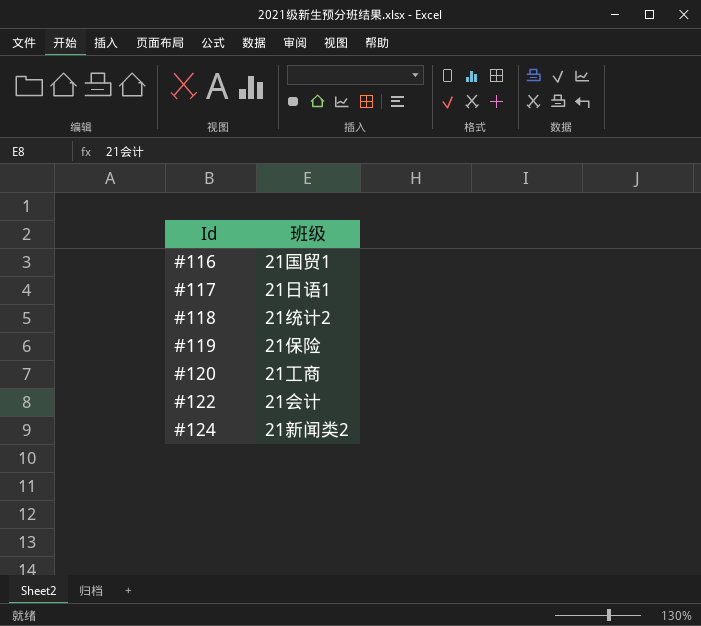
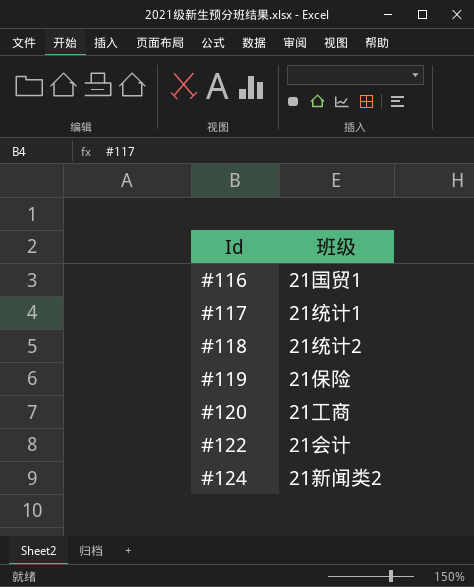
#117 | 班级: 21日语1 -> 21统计1

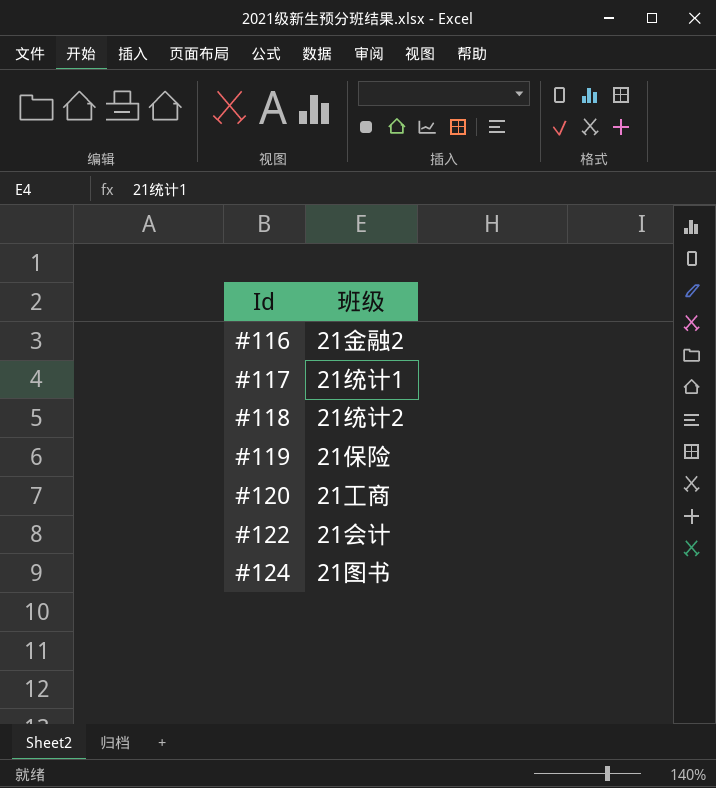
#116 | 班级: 21国贸1 -> 21金融2
#124 | 班级: 21新闻类2 -> 21图书

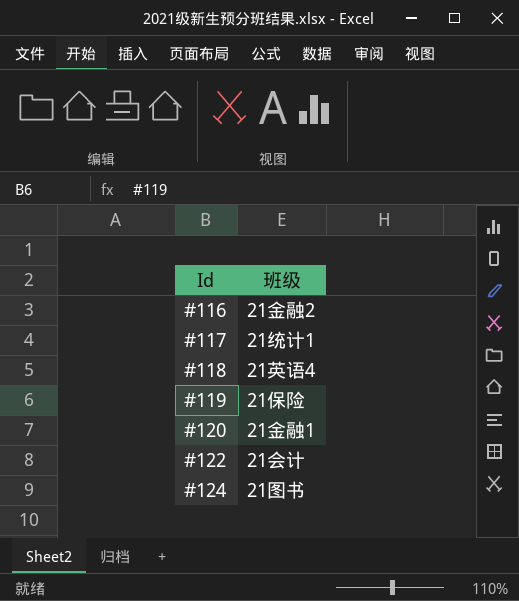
#118 | 班级: 21统计2 -> 21英语4
#120 | 班级: 21工商 -> 21金融1

